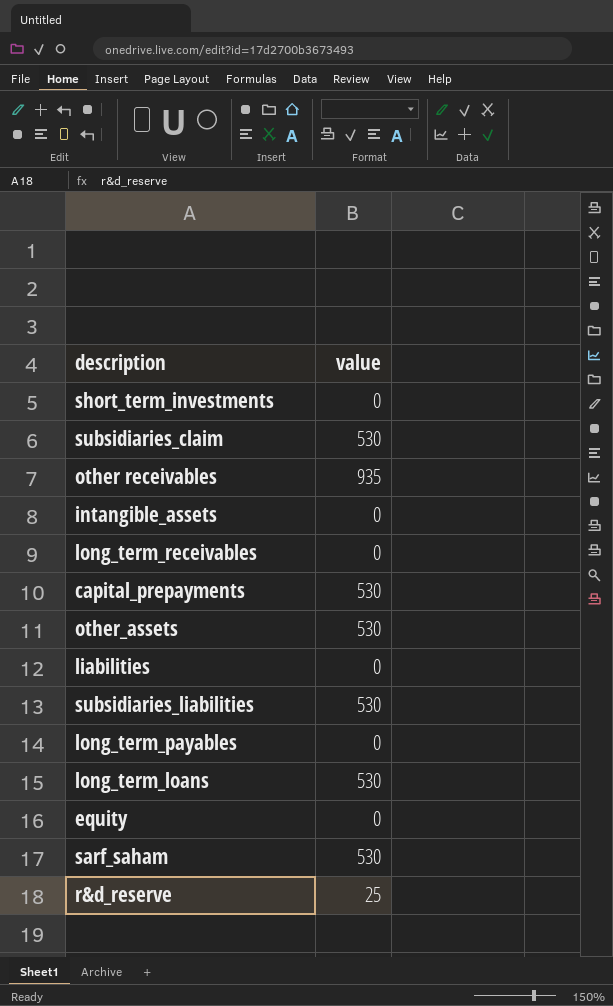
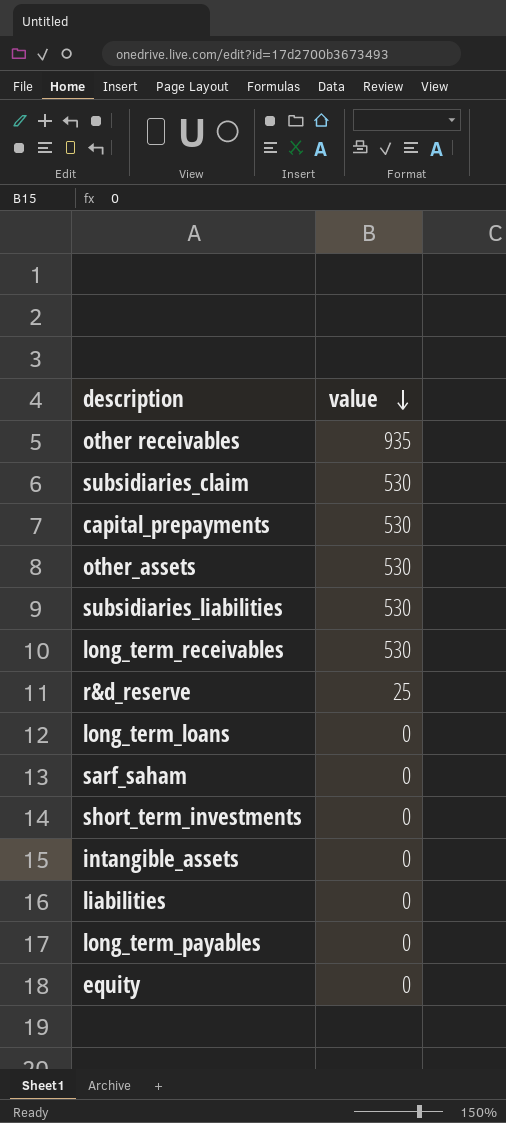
row order: none -> value descending
long_term_receivables | value: 0 -> 530
long_term_loans | value: 530 -> 0
sarf_saham | value: 530 -> 0

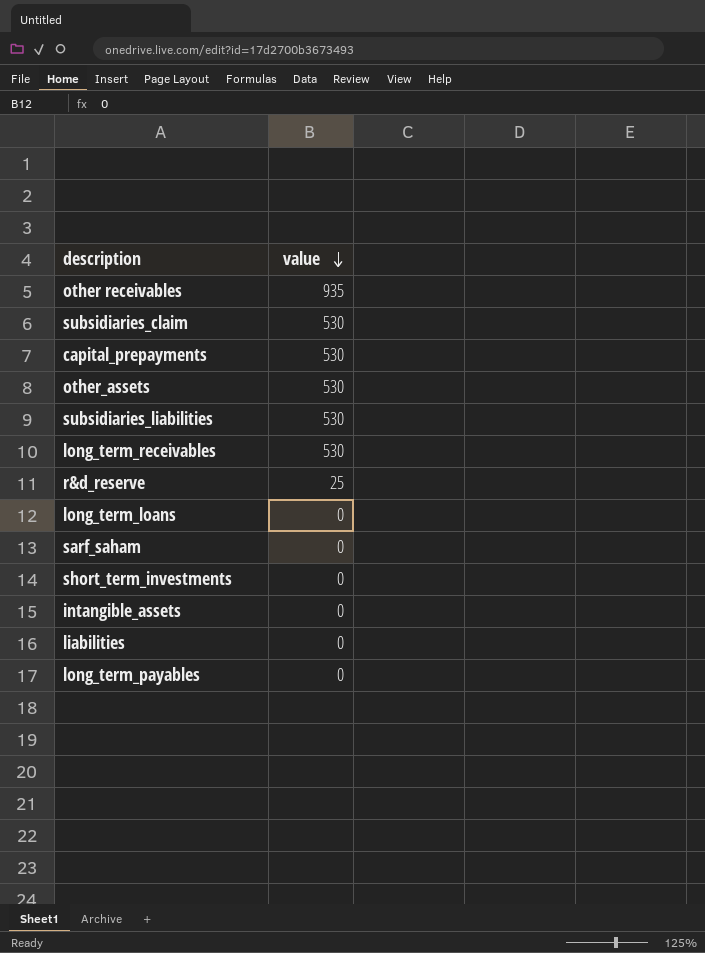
row equity: 0 -> none

